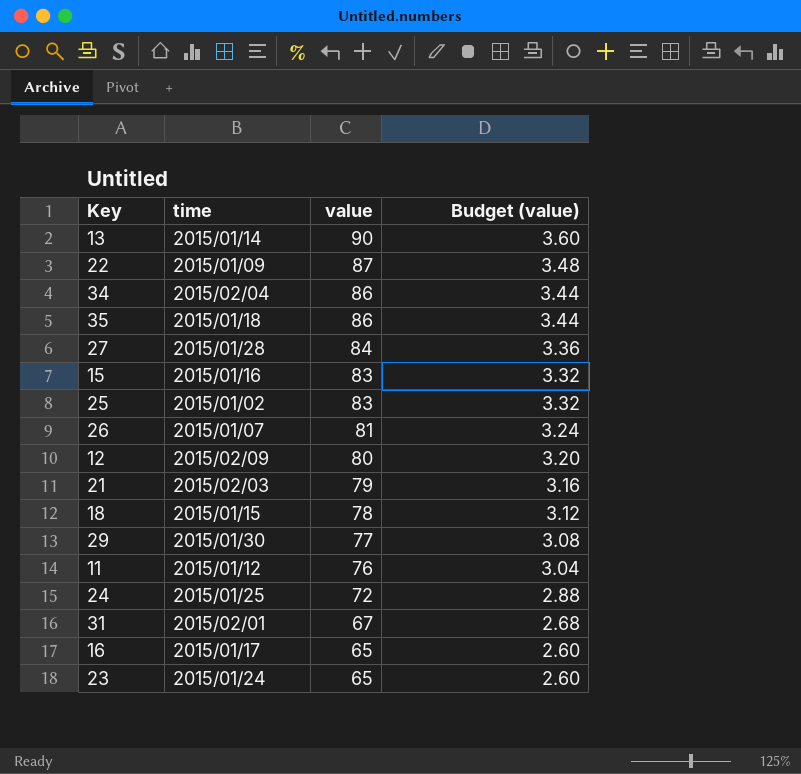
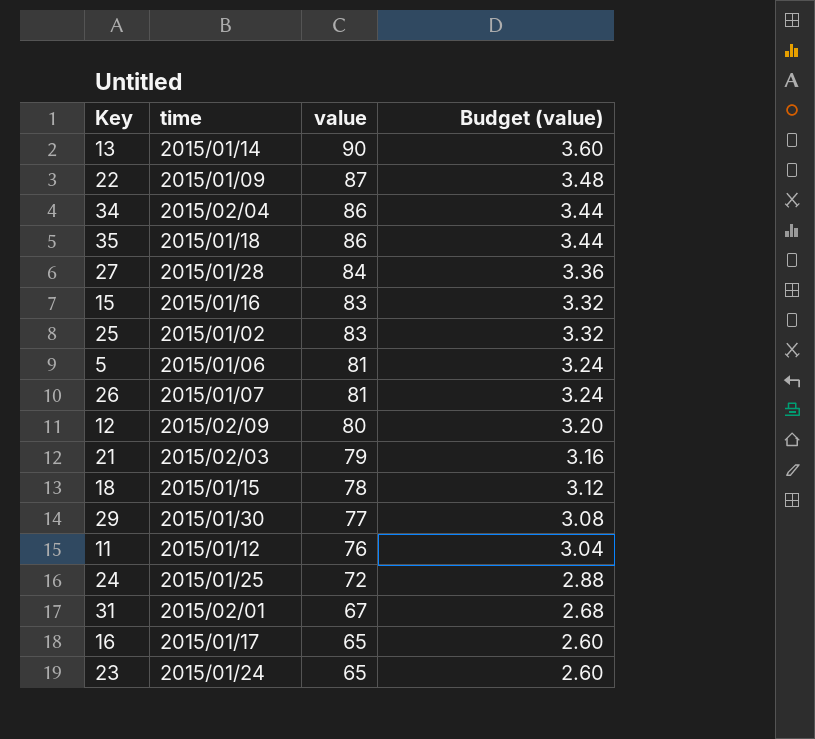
row 5: none -> 2015/01/06 | 81 | 3.24

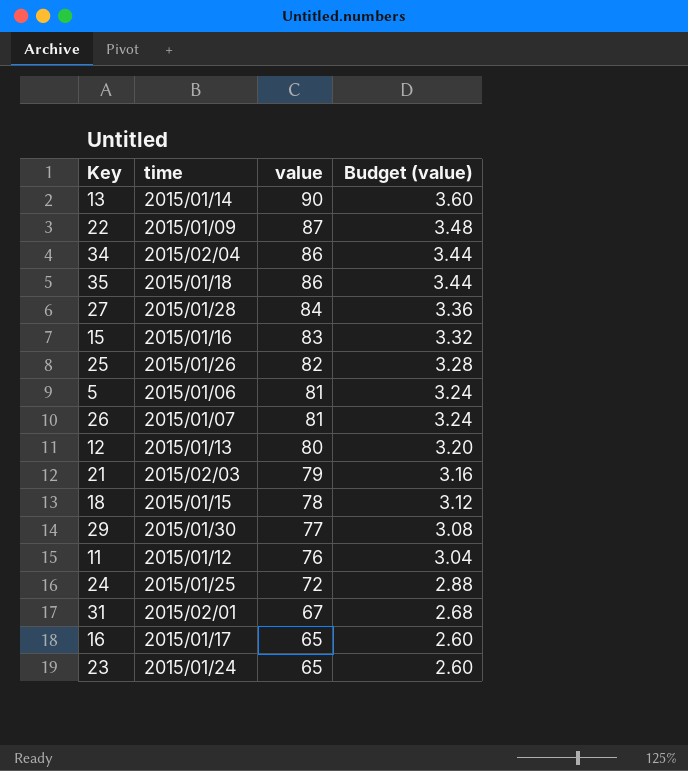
25 | time: 2015/01/02 -> 2015/01/26
25 | value: 83 -> 82
25 | Budget (value): 3.32 -> 3.28
12 | time: 2015/02/09 -> 2015/01/13

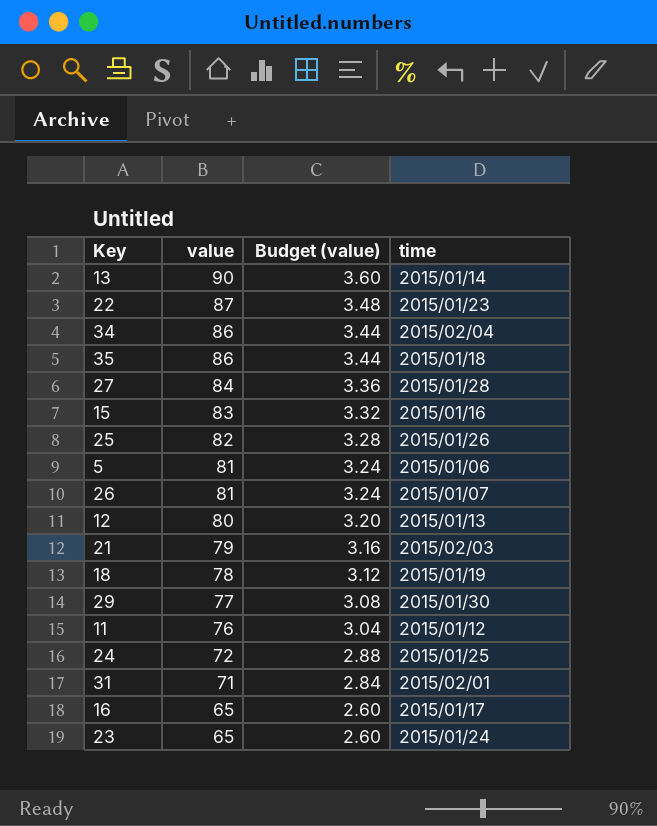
column time | position: 2 -> 4
22 | time: 2015/01/09 -> 2015/01/23
18 | time: 2015/01/15 -> 2015/01/19
31 | value: 67 -> 71
31 | Budget (value): 2.68 -> 2.84

